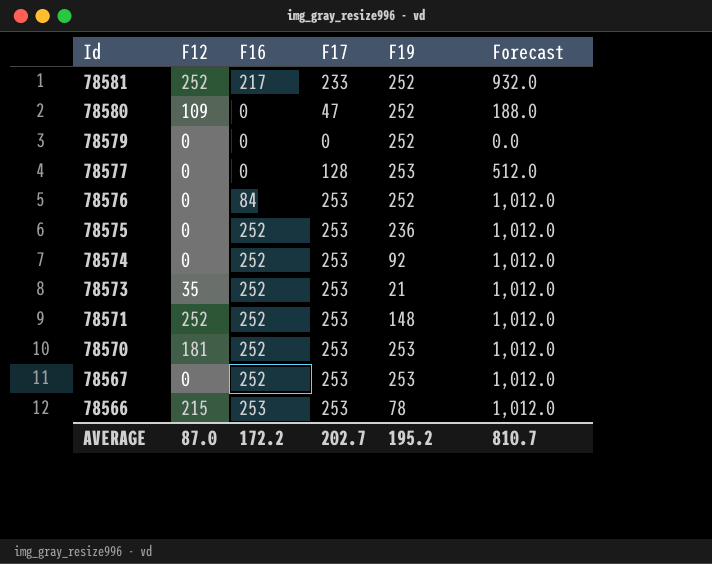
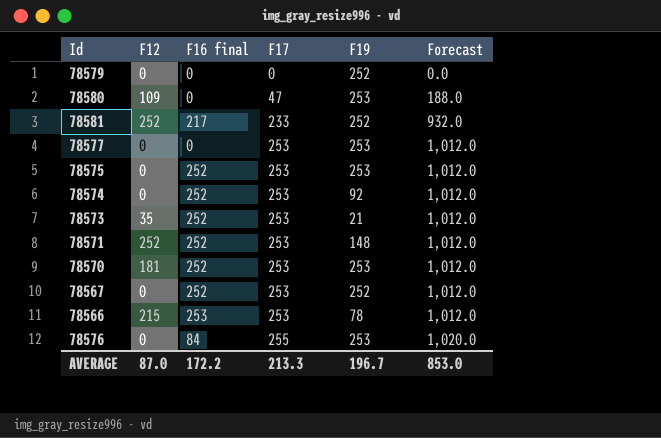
row order: Id descending -> F17 ascending
column name: F16 -> F16 final
78580 | F19: 252 -> 253
78577 | F17: 128 -> 253
78577 | Forecast: 512.0 -> 1,012.0
78575 | F19: 236 -> 253
78567 | F19: 253 -> 252
78576 | F17: 253 -> 255
78576 | F19: 252 -> 253
78576 | Forecast: 1,012.0 -> 1,020.0
AVERAGE | F17: 202.7 -> 213.3
AVERAGE | F19: 195.2 -> 196.7
AVERAGE | Forecast: 810.7 -> 853.0

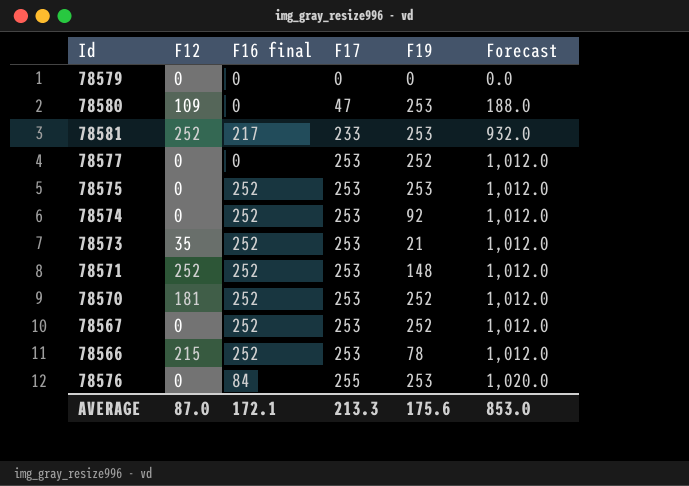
78579 | F19: 252 -> 0
78581 | F19: 252 -> 253
78577 | F19: 253 -> 252
78570 | F19: 253 -> 252
78566 | F16 final: 253 -> 252
AVERAGE | F16 final: 172.2 -> 172.1
AVERAGE | F19: 196.7 -> 175.6

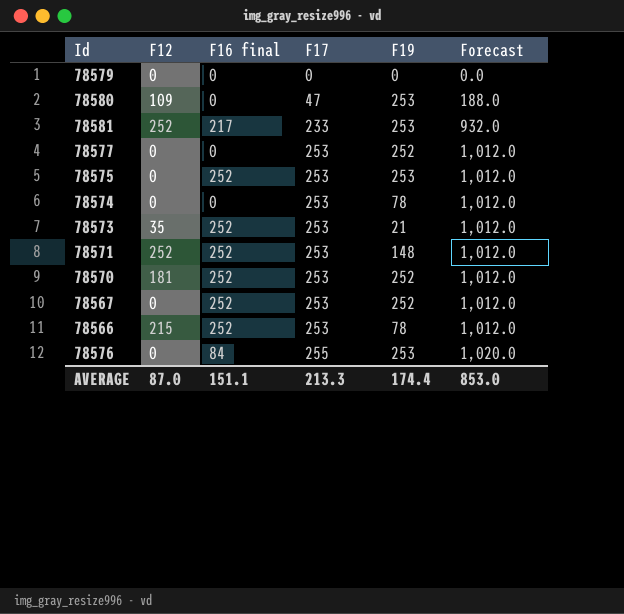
78574 | F16 final: 252 -> 0
78574 | F19: 92 -> 78
AVERAGE | F16 final: 172.1 -> 151.1
AVERAGE | F19: 175.6 -> 174.4

